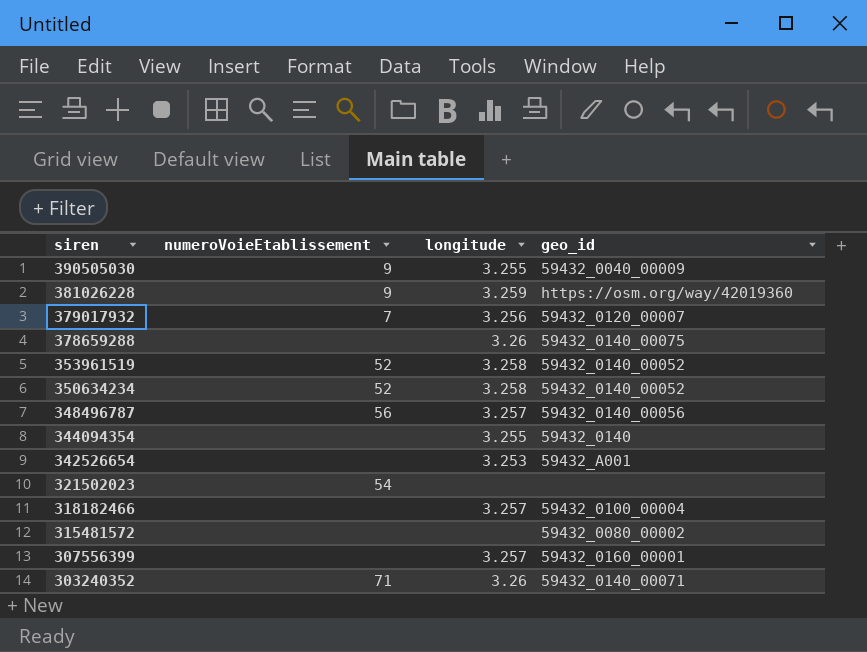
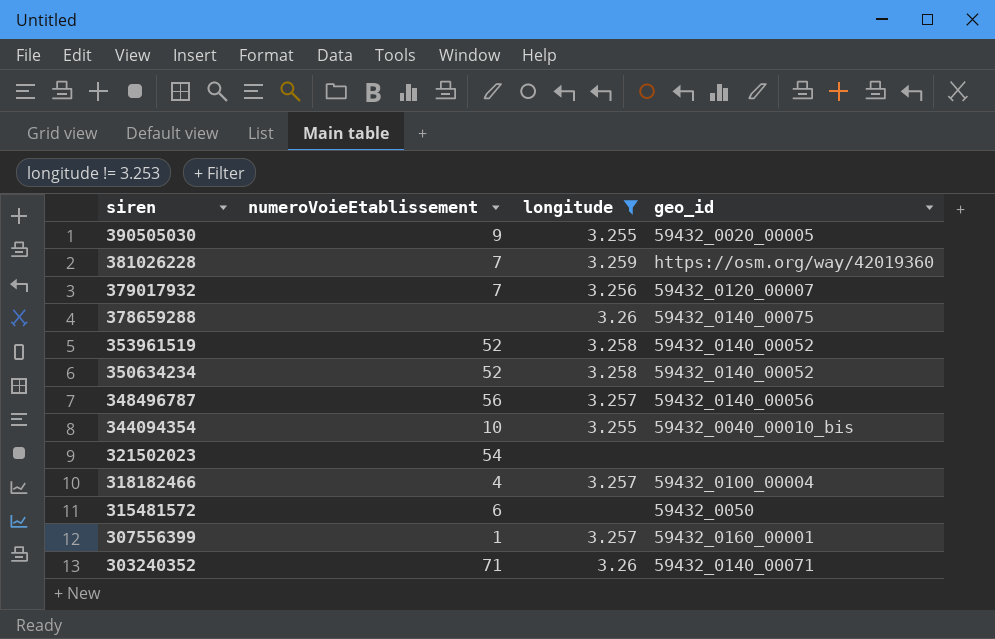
filter: none -> longitude != 3.253
390505030 | geo_id: 59432_0040_00009 -> 59432_0020_00005
381026228 | numeroVoieEtablissement: 9 -> 7
344094354 | numeroVoieEtablissement: none -> 10
344094354 | geo_id: 59432_0140 -> 59432_0040_00010_bis
318182466 | numeroVoieEtablissement: none -> 4
315481572 | numeroVoieEtablissement: none -> 6
315481572 | geo_id: 59432_0080_00002 -> 59432_0050
307556399 | numeroVoieEtablissement: none -> 1

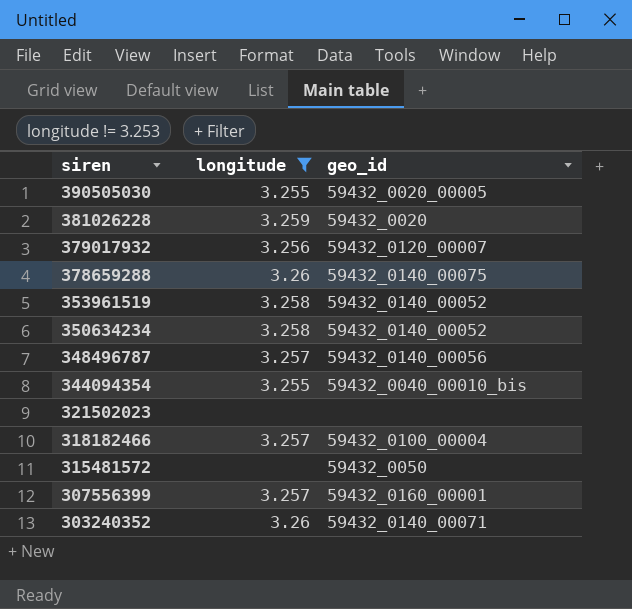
column numeroVoieEtablissement | position: 2 -> none
381026228 | geo_id: https://osm.org/way/42019360 -> 59432_0020

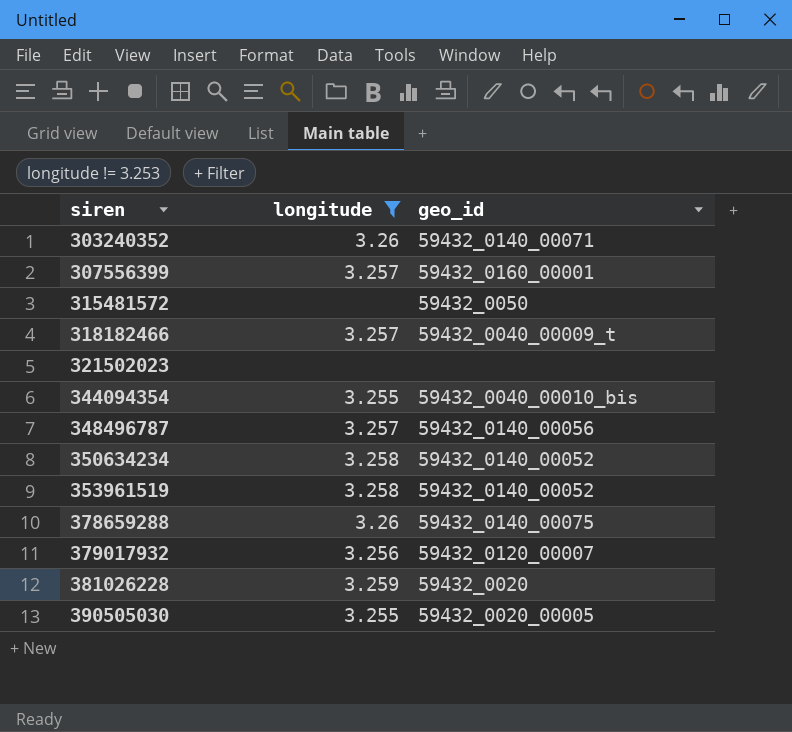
row order: siren descending -> siren ascending
318182466 | geo_id: 59432_0100_00004 -> 59432_0040_00009_t

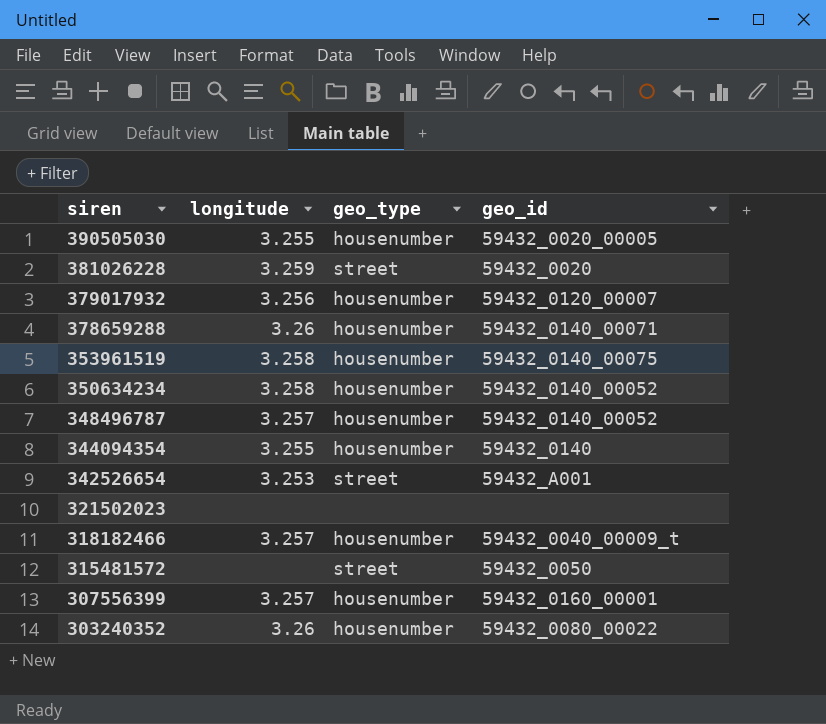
filter: longitude != 3.253 -> none
row order: siren ascending -> siren descending
column geo_type | position: none -> 3
378659288 | geo_id: 59432_0140_00075 -> 59432_0140_00071
353961519 | geo_id: 59432_0140_00052 -> 59432_0140_00075
348496787 | geo_id: 59432_0140_00056 -> 59432_0140_00052
344094354 | geo_id: 59432_0040_00010_bis -> 59432_0140
303240352 | geo_id: 59432_0140_00071 -> 59432_0080_00022

